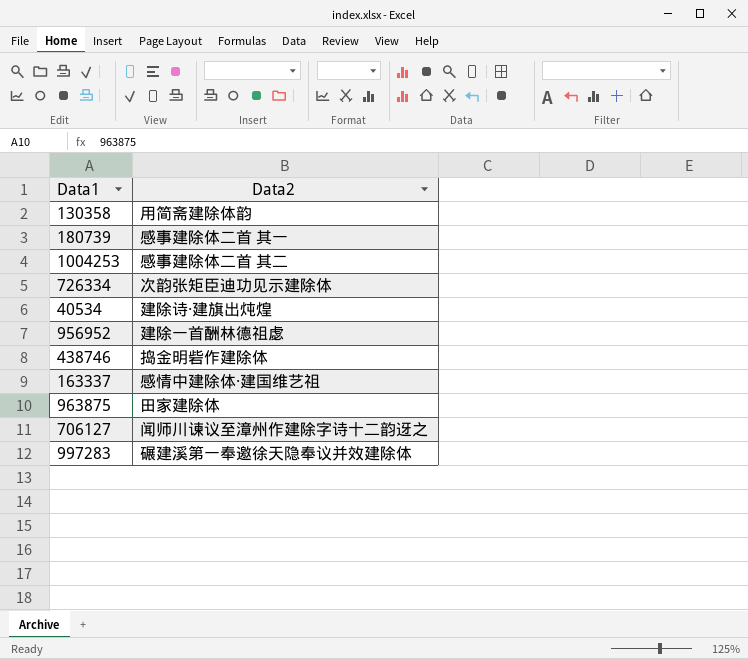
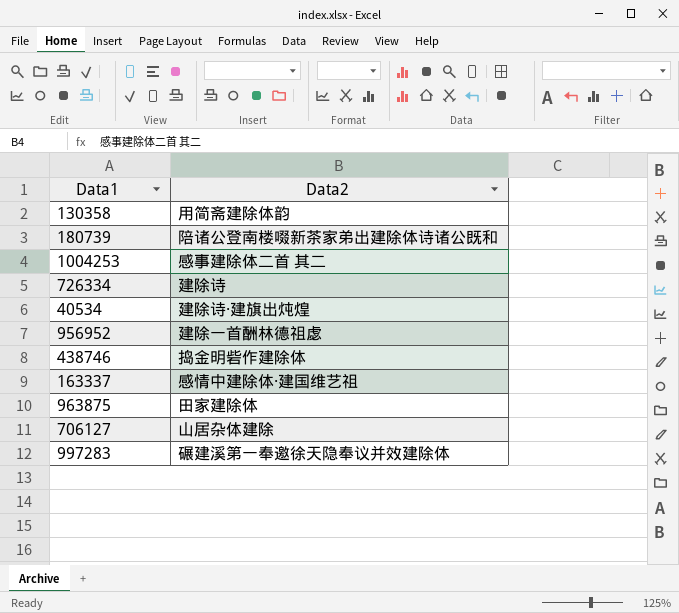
180739 | Data2: 感事建除体二首 其一 -> 陪诸公登南楼啜新茶家弟出建除体诗诸公既和
726334 | Data2: 次韵张矩臣迪功见示建除体 -> 建除诗
706127 | Data2: 闻师川谏议至漳州作建除字诗十二韵迓之 -> 山居杂体建除

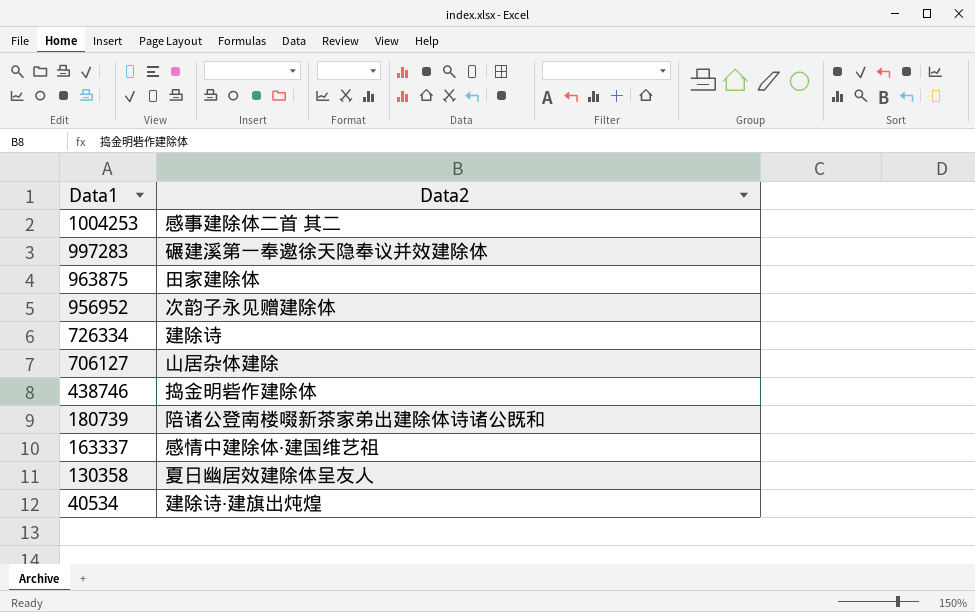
row order: none -> Data1 descending
956952 | Data2: 建除一首酬林德祖虙 -> 次韵子永见赠建除体
130358 | Data2: 用简斋建除体韵 -> 夏日幽居效建除体呈友人

